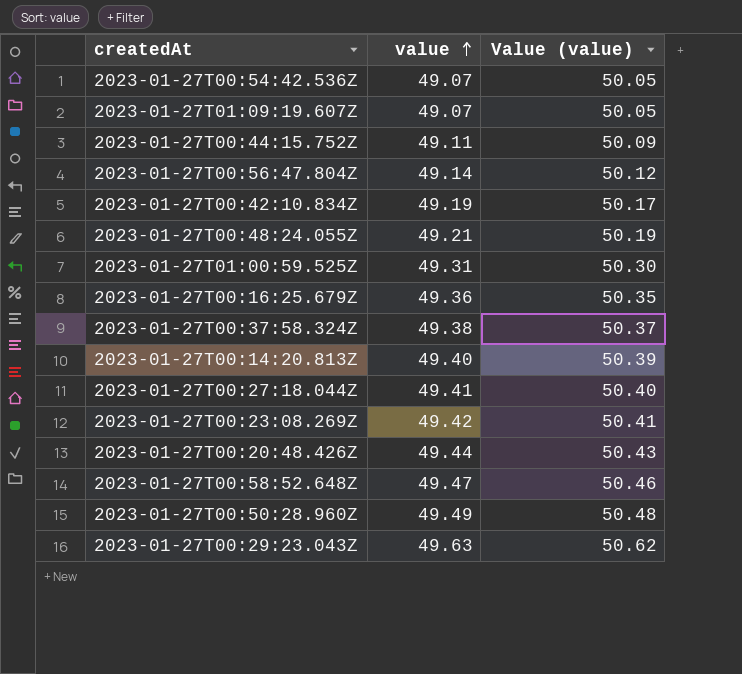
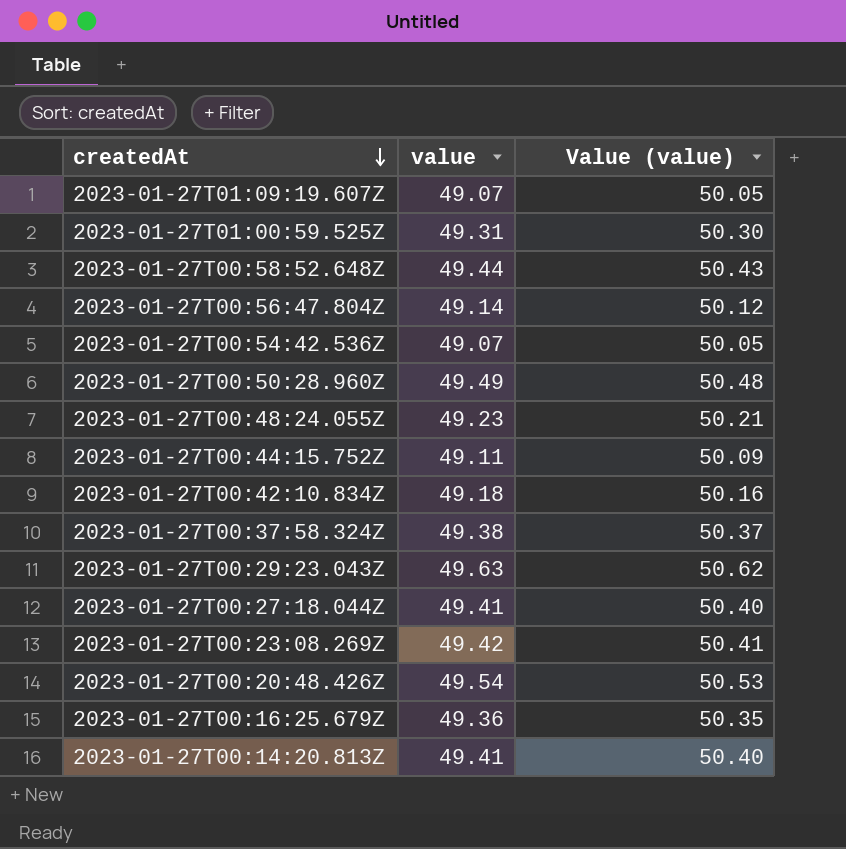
row order: value ascending -> createdAt descending
2023-01-27T00:58:52.648Z | value: 49.47 -> 49.44
2023-01-27T00:58:52.648Z | Value (value): 50.46 -> 50.43
2023-01-27T00:48:24.055Z | value: 49.21 -> 49.23
2023-01-27T00:48:24.055Z | Value (value): 50.19 -> 50.21
2023-01-27T00:42:10.834Z | value: 49.19 -> 49.18
2023-01-27T00:42:10.834Z | Value (value): 50.17 -> 50.16
2023-01-27T00:20:48.426Z | value: 49.44 -> 49.54
2023-01-27T00:20:48.426Z | Value (value): 50.43 -> 50.53
2023-01-27T00:14:20.813Z | value: 49.40 -> 49.41
2023-01-27T00:14:20.813Z | Value (value): 50.39 -> 50.40

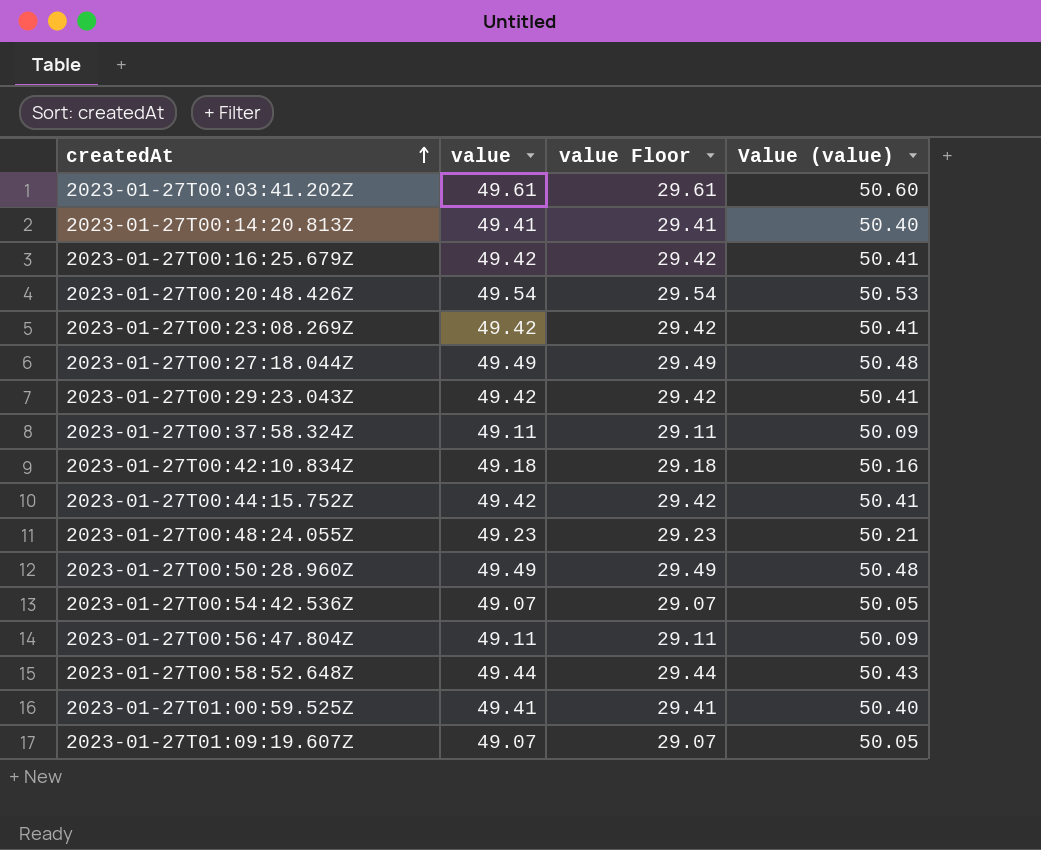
row order: createdAt descending -> createdAt ascending
column value Floor | formula: none -> [value] - 20
row 2023-01-27T00:03:41.202Z: none -> 49.61 | 29.61 | 50.60
2023-01-27T00:16:25.679Z | value: 49.36 -> 49.42
2023-01-27T00:16:25.679Z | Value (value): 50.35 -> 50.41
2023-01-27T00:27:18.044Z | value: 49.41 -> 49.49
2023-01-27T00:27:18.044Z | Value (value): 50.40 -> 50.48
2023-01-27T00:29:23.043Z | value: 49.63 -> 49.42
2023-01-27T00:29:23.043Z | Value (value): 50.62 -> 50.41
2023-01-27T00:37:58.324Z | value: 49.38 -> 49.11
2023-01-27T00:37:58.324Z | Value (value): 50.37 -> 50.09
2023-01-27T00:44:15.752Z | value: 49.11 -> 49.42
2023-01-27T00:44:15.752Z | Value (value): 50.09 -> 50.41
2023-01-27T00:56:47.804Z | value: 49.14 -> 49.11
2023-01-27T00:56:47.804Z | Value (value): 50.12 -> 50.09
2023-01-27T01:00:59.525Z | value: 49.31 -> 49.41
2023-01-27T01:00:59.525Z | Value (value): 50.30 -> 50.40

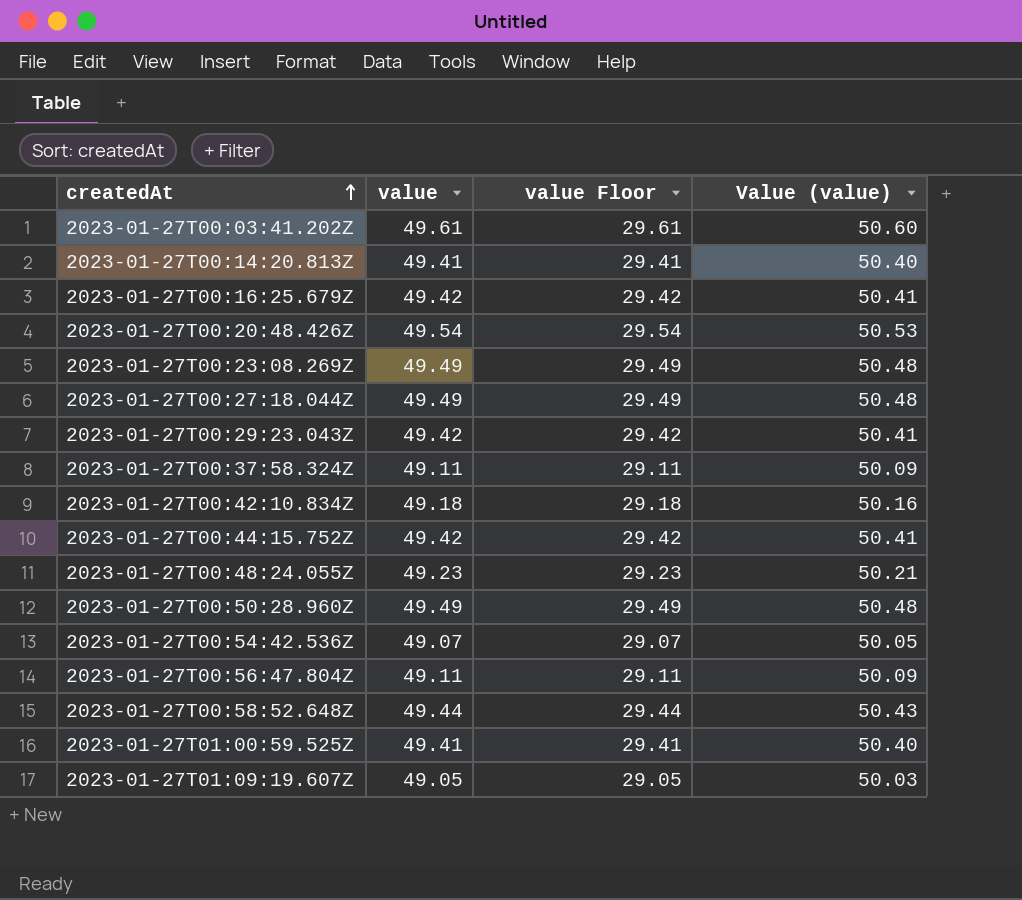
2023-01-27T00:23:08.269Z | value: 49.42 -> 49.49
2023-01-27T00:23:08.269Z | value Floor: 29.42 -> 29.49
2023-01-27T00:23:08.269Z | Value (value): 50.41 -> 50.48
2023-01-27T01:09:19.607Z | value: 49.07 -> 49.05
2023-01-27T01:09:19.607Z | value Floor: 29.07 -> 29.05
2023-01-27T01:09:19.607Z | Value (value): 50.05 -> 50.03

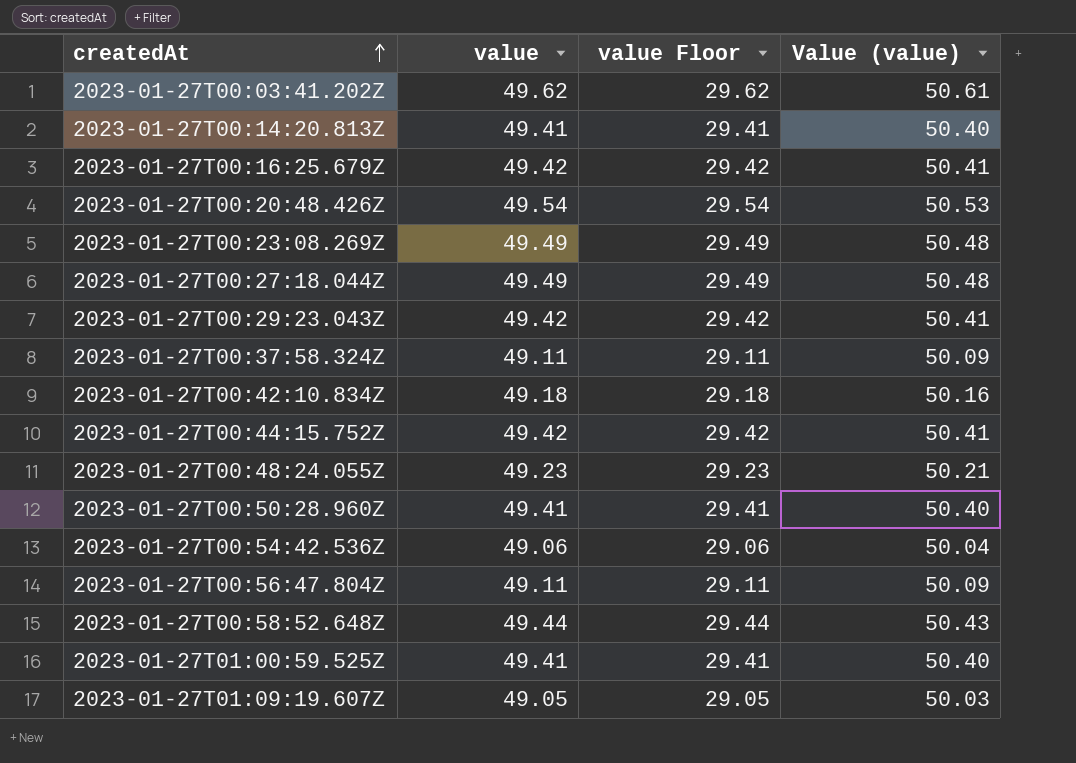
2023-01-27T00:03:41.202Z | value: 49.61 -> 49.62
2023-01-27T00:03:41.202Z | value Floor: 29.61 -> 29.62
2023-01-27T00:03:41.202Z | Value (value): 50.60 -> 50.61
2023-01-27T00:50:28.960Z | value: 49.49 -> 49.41
2023-01-27T00:50:28.960Z | value Floor: 29.49 -> 29.41
2023-01-27T00:50:28.960Z | Value (value): 50.48 -> 50.40
2023-01-27T00:54:42.536Z | value: 49.07 -> 49.06
2023-01-27T00:54:42.536Z | value Floor: 29.07 -> 29.06
2023-01-27T00:54:42.536Z | Value (value): 50.05 -> 50.04

